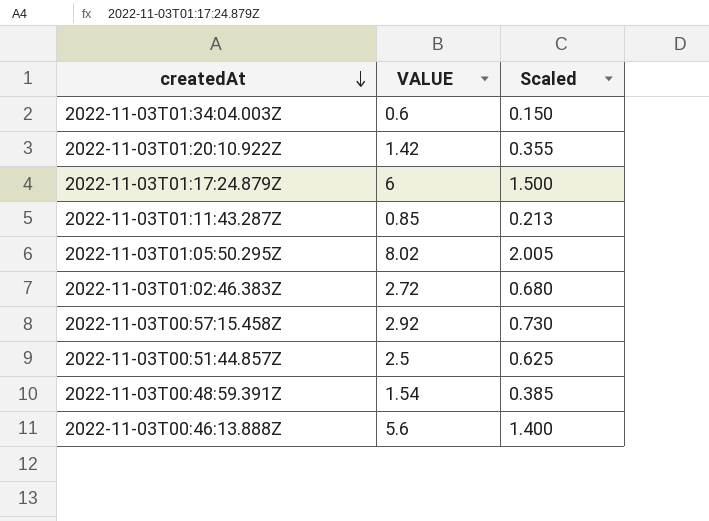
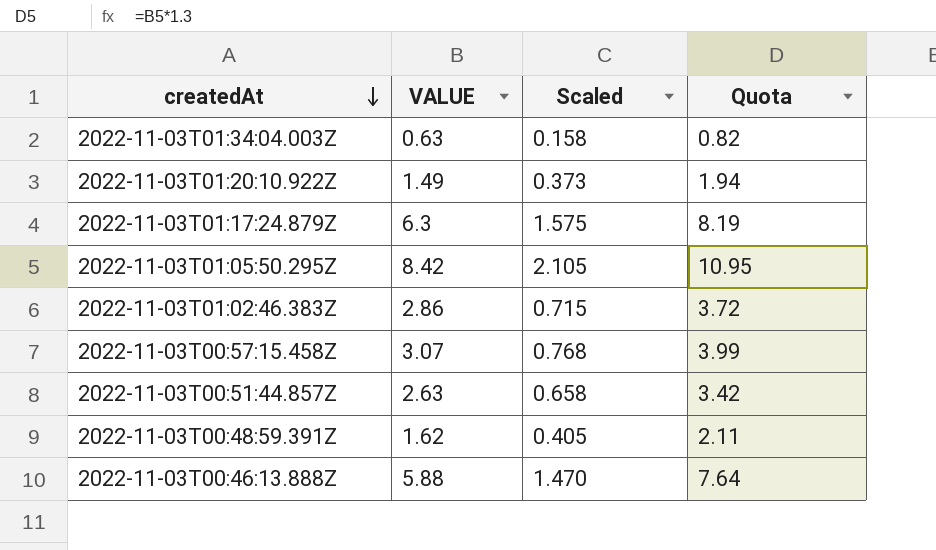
column Quota | formula: none -> [VALUE] * 1.3
row 2022-11-03T01:11:43.287Z: 0.85 | 0.213 -> none
2022-11-03T01:34:04.003Z | VALUE: 0.6 -> 0.63
2022-11-03T01:34:04.003Z | Scaled: 0.150 -> 0.158
2022-11-03T01:20:10.922Z | VALUE: 1.42 -> 1.49
2022-11-03T01:20:10.922Z | Scaled: 0.355 -> 0.373
2022-11-03T01:17:24.879Z | VALUE: 6 -> 6.3
2022-11-03T01:17:24.879Z | Scaled: 1.500 -> 1.575
2022-11-03T01:05:50.295Z | VALUE: 8.02 -> 8.42
2022-11-03T01:05:50.295Z | Scaled: 2.005 -> 2.105
2022-11-03T01:02:46.383Z | VALUE: 2.72 -> 2.86
2022-11-03T01:02:46.383Z | Scaled: 0.680 -> 0.715
2022-11-03T00:57:15.458Z | VALUE: 2.92 -> 3.07
2022-11-03T00:57:15.458Z | Scaled: 0.730 -> 0.768
2022-11-03T00:51:44.857Z | VALUE: 2.5 -> 2.63
2022-11-03T00:51:44.857Z | Scaled: 0.625 -> 0.658
2022-11-03T00:48:59.391Z | VALUE: 1.54 -> 1.62
2022-11-03T00:48:59.391Z | Scaled: 0.385 -> 0.405
2022-11-03T00:46:13.888Z | VALUE: 5.6 -> 5.88
2022-11-03T00:46:13.888Z | Scaled: 1.400 -> 1.470

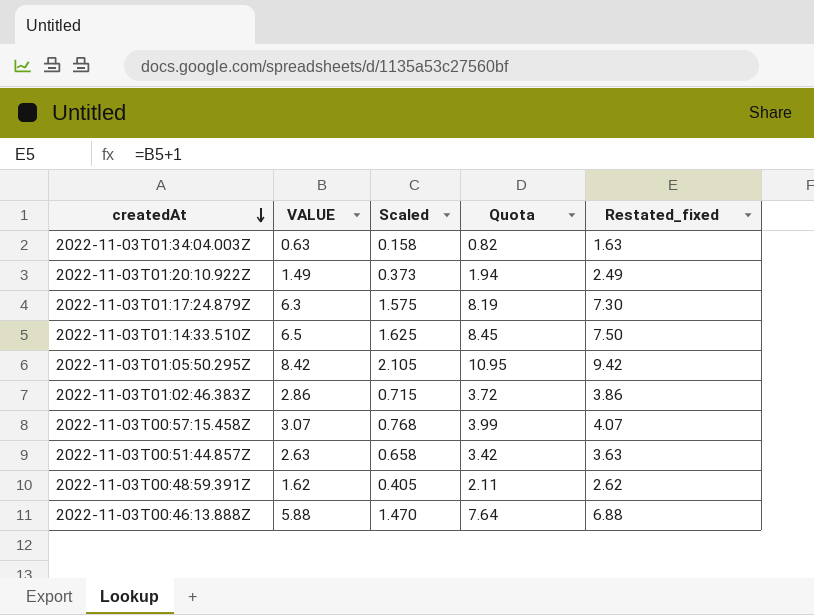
column Restated_fixed | formula: none -> [VALUE] + 1
row 2022-11-03T01:14:33.510Z: none -> 6.5 | 1.625 | 8.45 | 7.50

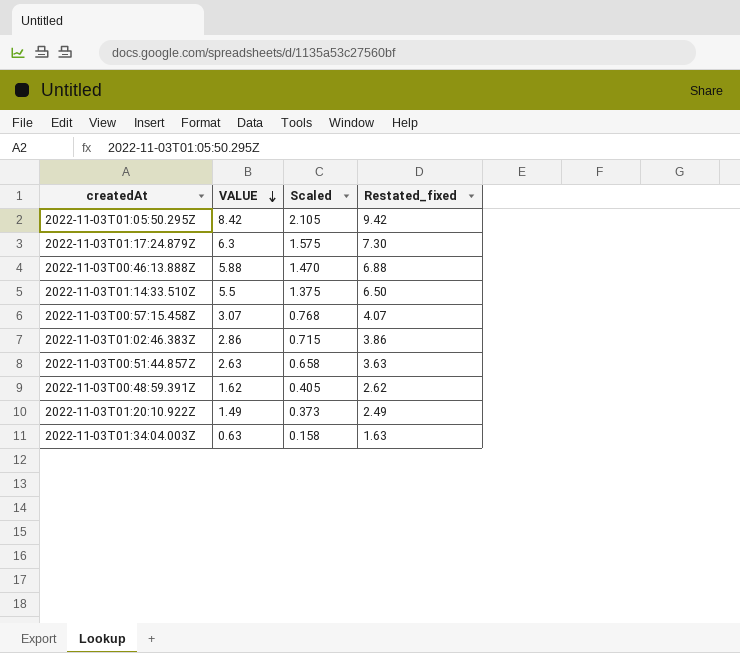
row order: createdAt descending -> VALUE descending
column Quota | formula: [VALUE] * 1.3 -> none
2022-11-03T01:14:33.510Z | VALUE: 6.5 -> 5.5
2022-11-03T01:14:33.510Z | Scaled: 1.625 -> 1.375
2022-11-03T01:14:33.510Z | Restated_fixed: 7.50 -> 6.50

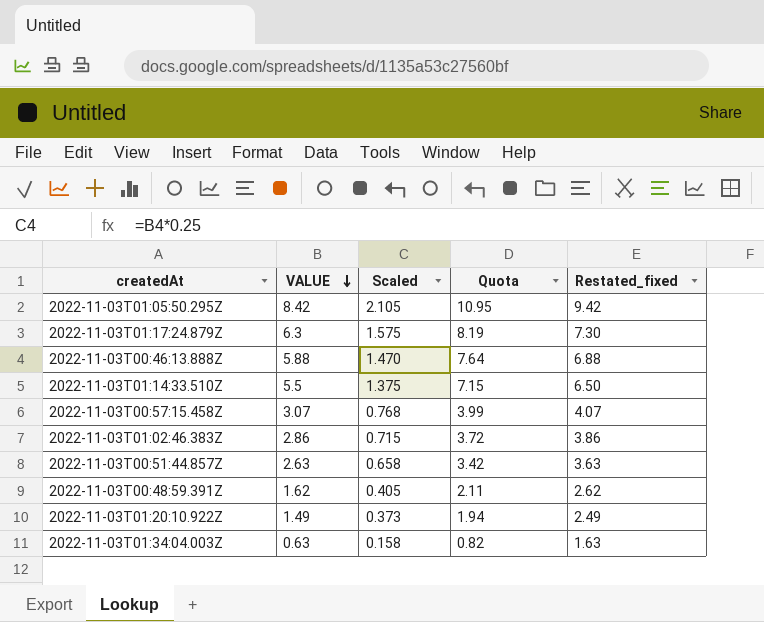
column Quota | formula: none -> [VALUE] * 1.3

